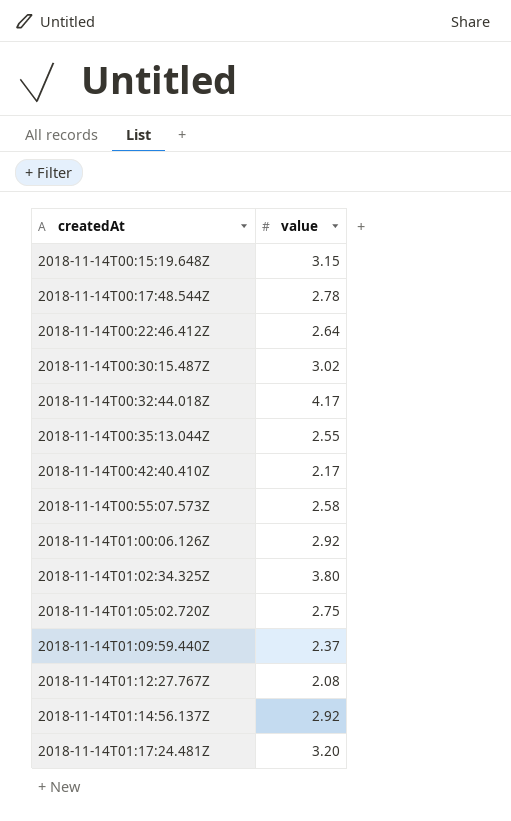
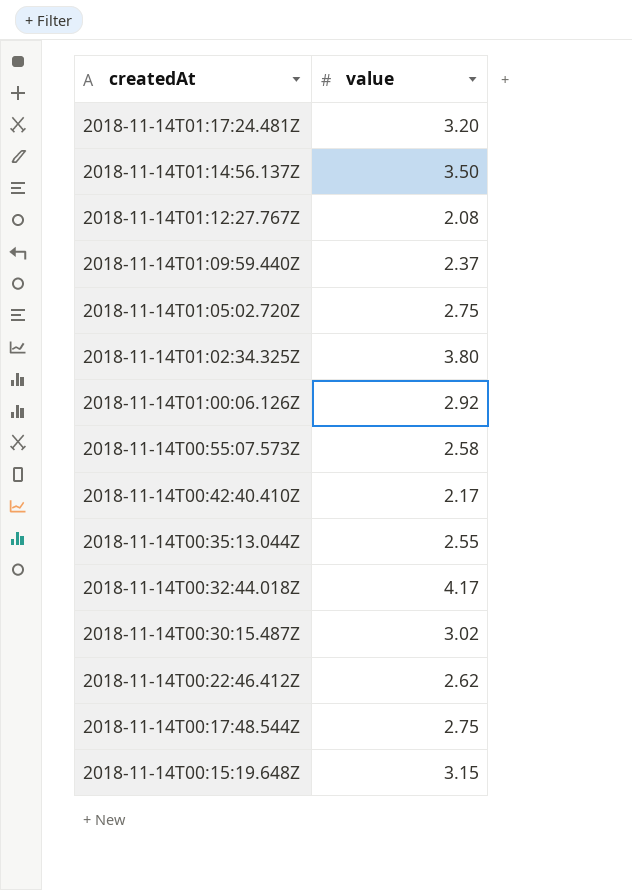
row order: createdAt ascending -> createdAt descending
2018-11-14T01:14:56.137Z | value: 2.92 -> 3.50
2018-11-14T00:22:46.412Z | value: 2.64 -> 2.62
2018-11-14T00:17:48.544Z | value: 2.78 -> 2.75

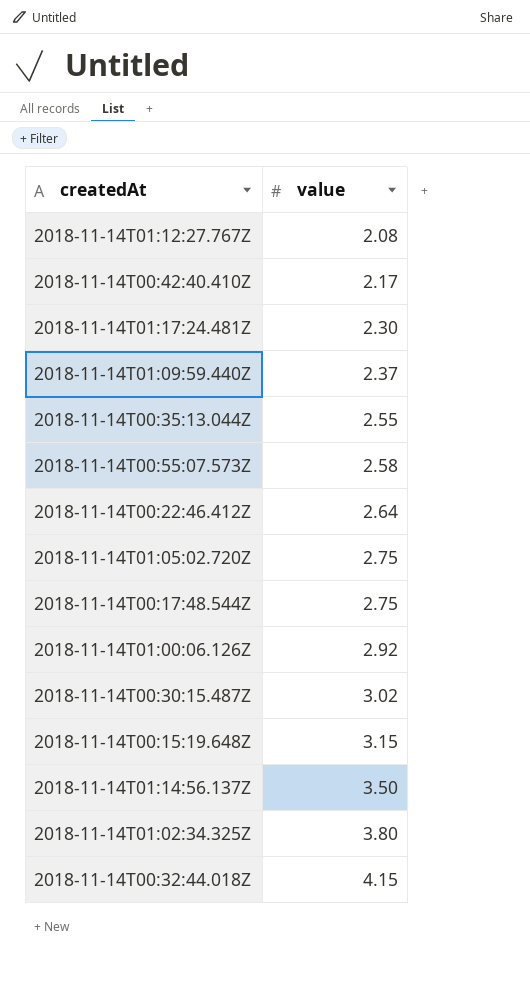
row order: createdAt descending -> value ascending
2018-11-14T01:17:24.481Z | value: 3.20 -> 2.30
2018-11-14T00:22:46.412Z | value: 2.62 -> 2.64
2018-11-14T00:32:44.018Z | value: 4.17 -> 4.15

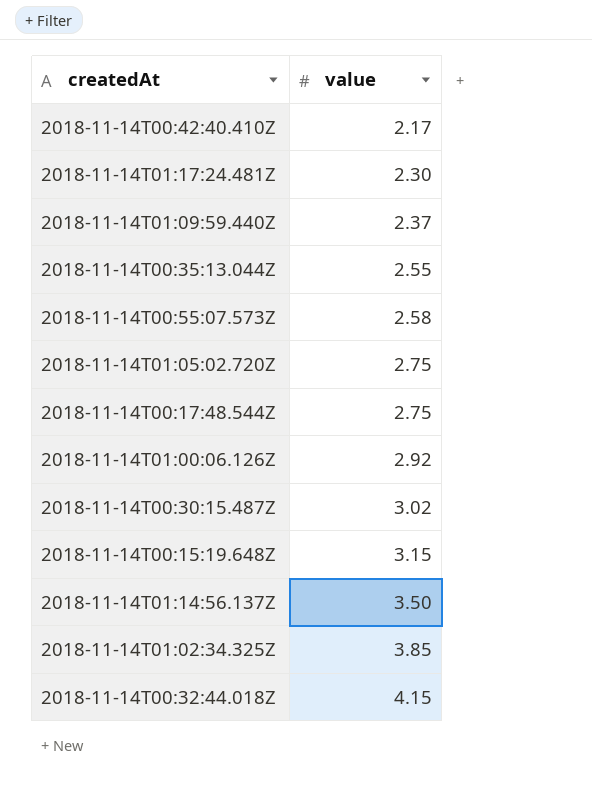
row 2018-11-14T01:12:27.767Z: 2.08 -> none
row 2018-11-14T00:22:46.412Z: 2.64 -> none
2018-11-14T01:02:34.325Z | value: 3.80 -> 3.85

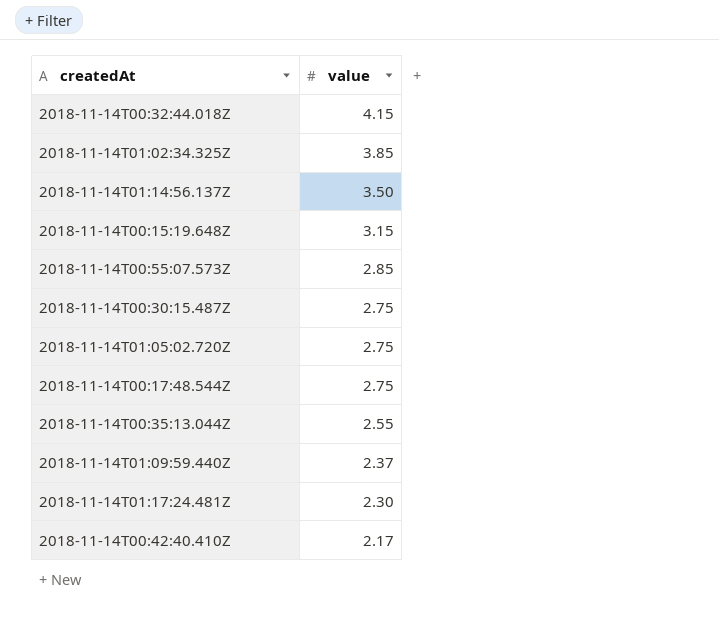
row order: value ascending -> value descending
row 2018-11-14T01:00:06.126Z: 2.92 -> none
2018-11-14T00:55:07.573Z | value: 2.58 -> 2.85
2018-11-14T00:30:15.487Z | value: 3.02 -> 2.75

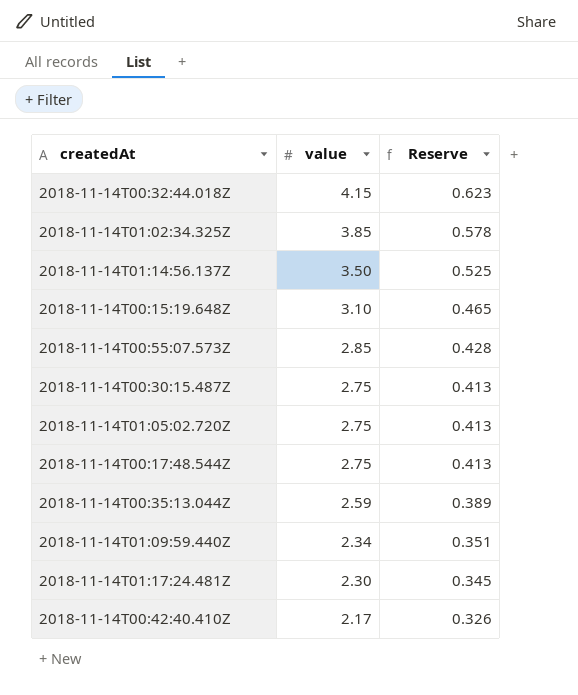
column Reserve | formula: none -> [value] * 0.15
2018-11-14T00:15:19.648Z | value: 3.15 -> 3.10
2018-11-14T00:35:13.044Z | value: 2.55 -> 2.59
2018-11-14T01:09:59.440Z | value: 2.37 -> 2.34

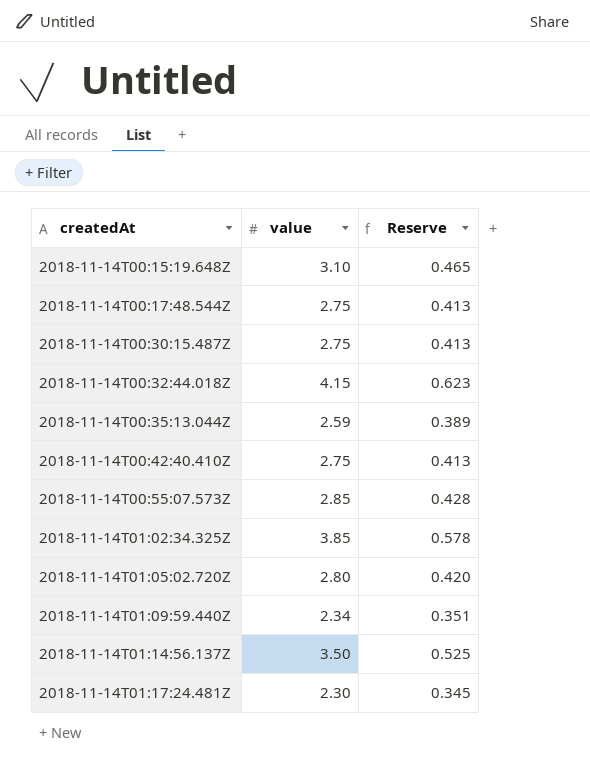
row order: value descending -> createdAt ascending
2018-11-14T00:42:40.410Z | value: 2.17 -> 2.75
2018-11-14T00:42:40.410Z | Reserve: 0.326 -> 0.413
2018-11-14T01:05:02.720Z | value: 2.75 -> 2.80
2018-11-14T01:05:02.720Z | Reserve: 0.413 -> 0.420

